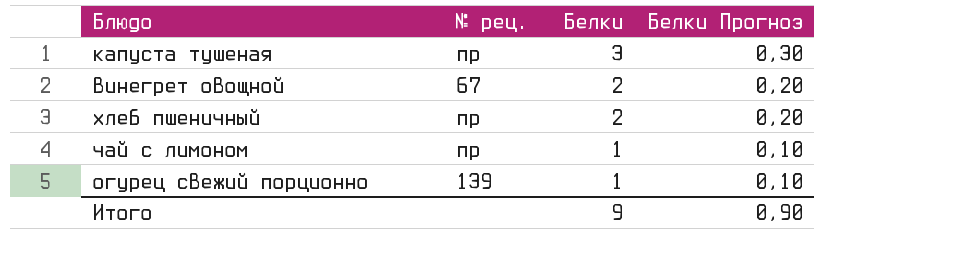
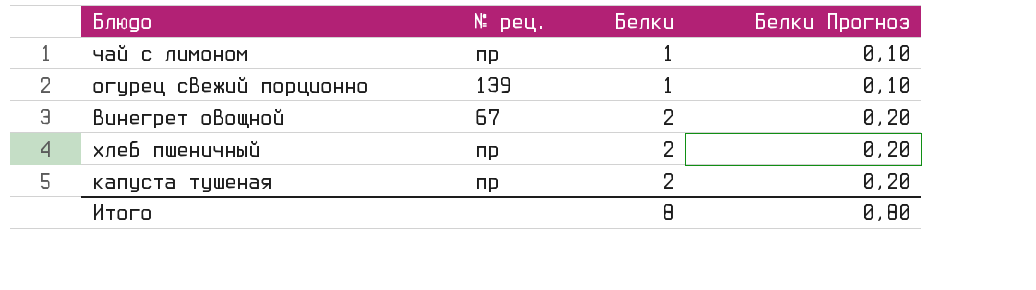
row order: Белки descending -> Белки ascending
капуста тушеная | Белки: 3 -> 2
капуста тушеная | Белки Прогноз: 0,30 -> 0,20
Итого | Белки: 9 -> 8
Итого | Белки Прогноз: 0,90 -> 0,80

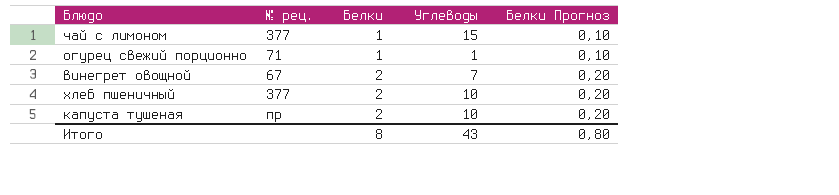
column Углеводы | position: none -> 4
чай с лимоном | № рец.: пр -> 377
огурец свежий порционно | № рец.: 139 -> 71
хлеб пшеничный | № рец.: пр -> 377

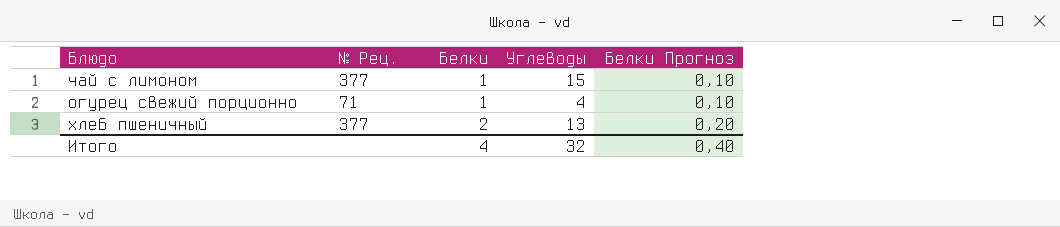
column name: № рец. -> № Рец.
row винегрет овощной: 67 | 2 | 7 | 0,20 -> none
row капуста тушеная: пр | 2 | 10 | 0,20 -> none
огурец свежий порционно | Углеводы: 1 -> 4
хлеб пшеничный | Углеводы: 10 -> 13
Итого | Белки: 8 -> 4
Итого | Углеводы: 43 -> 32
Итого | Белки Прогноз: 0,80 -> 0,40

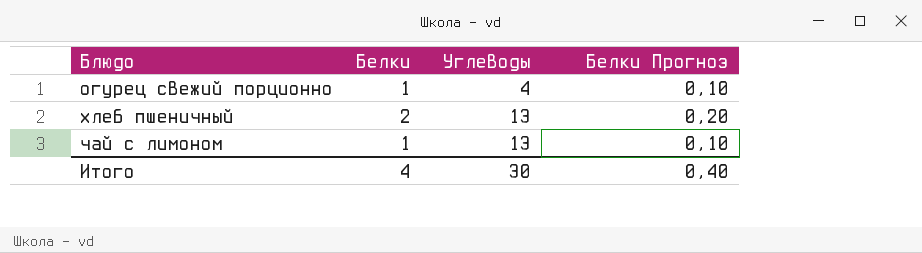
row order: Белки ascending -> Блюдо ascending
column № Рец. | position: 2 -> none
чай с лимоном | Углеводы: 15 -> 13
Итого | Углеводы: 32 -> 30

